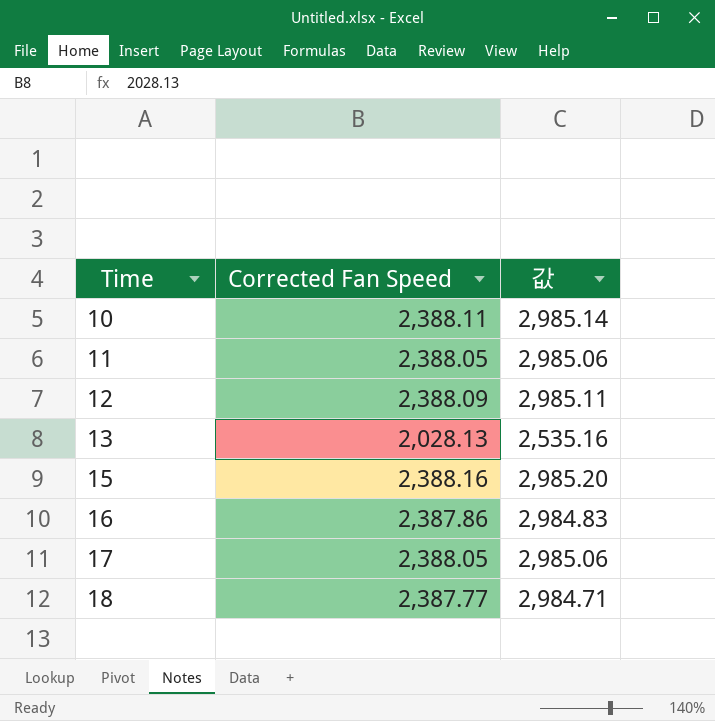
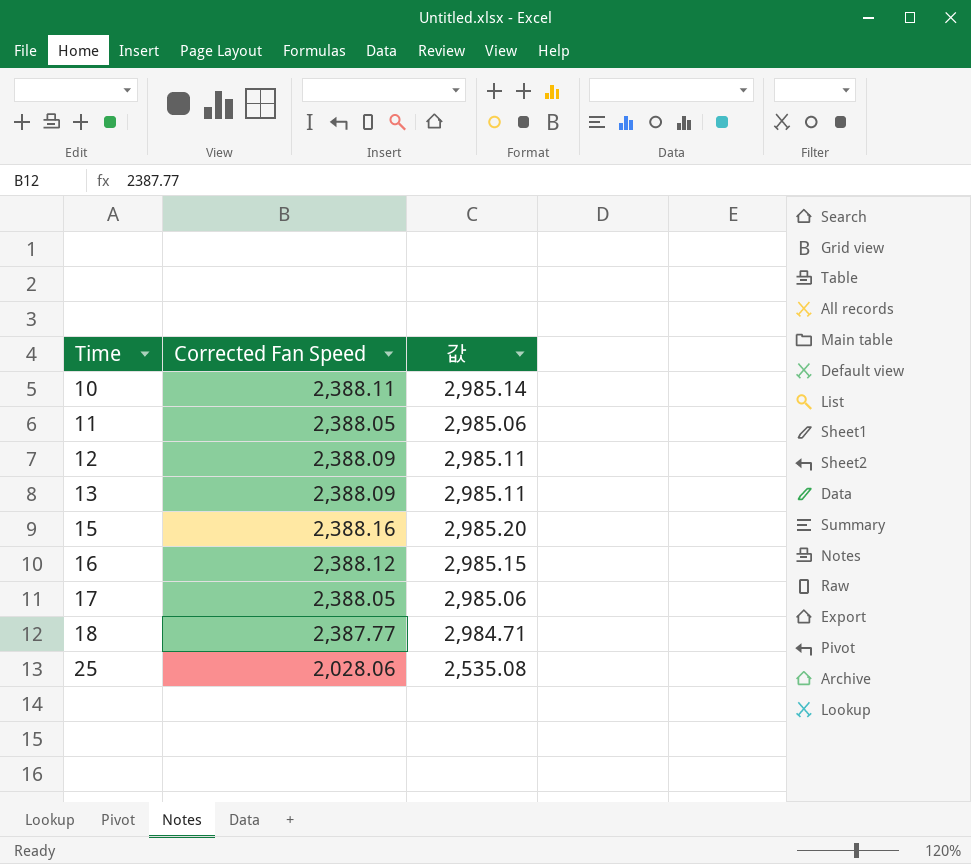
13 | Corrected Fan Speed: 2,028.13 -> 2,388.09
13 | 값: 2,535.16 -> 2,985.11
16 | Corrected Fan Speed: 2,387.86 -> 2,388.12
16 | 값: 2,984.83 -> 2,985.15
row 25: none -> 2,028.06 | 2,535.08

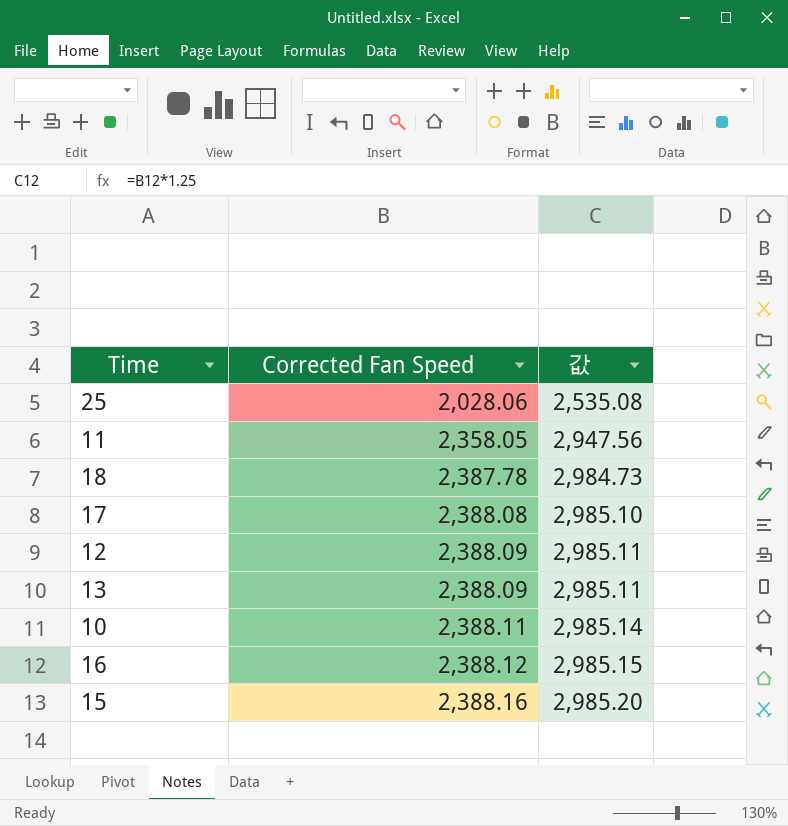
row order: Time ascending -> Corrected Fan Speed ascending
11 | Corrected Fan Speed: 2,388.05 -> 2,358.05
11 | 값: 2,985.06 -> 2,947.56
18 | Corrected Fan Speed: 2,387.77 -> 2,387.78
18 | 값: 2,984.71 -> 2,984.73
17 | Corrected Fan Speed: 2,388.05 -> 2,388.08
17 | 값: 2,985.06 -> 2,985.10

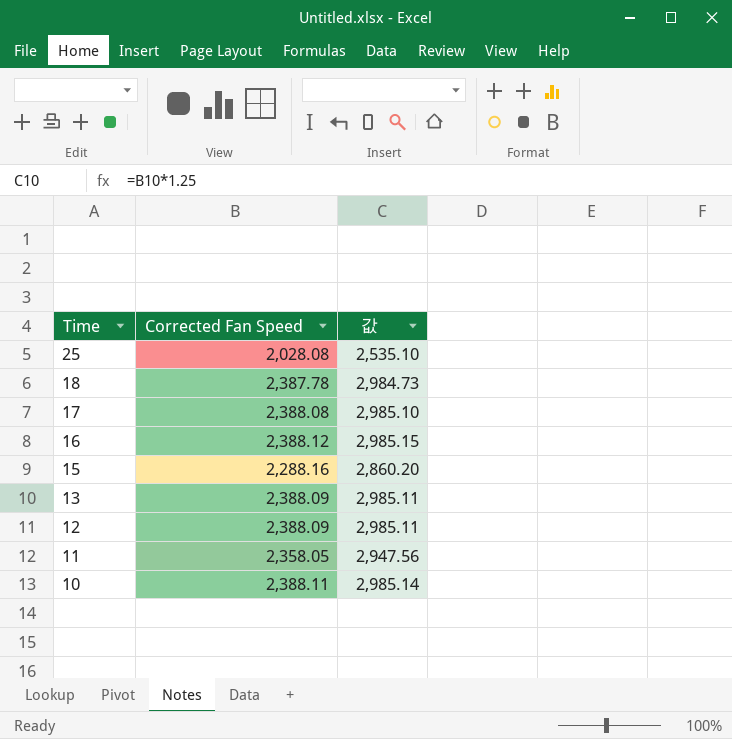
row order: Corrected Fan Speed ascending -> Time descending
25 | Corrected Fan Speed: 2,028.06 -> 2,028.08
25 | 값: 2,535.08 -> 2,535.10
15 | Corrected Fan Speed: 2,388.16 -> 2,288.16
15 | 값: 2,985.20 -> 2,860.20

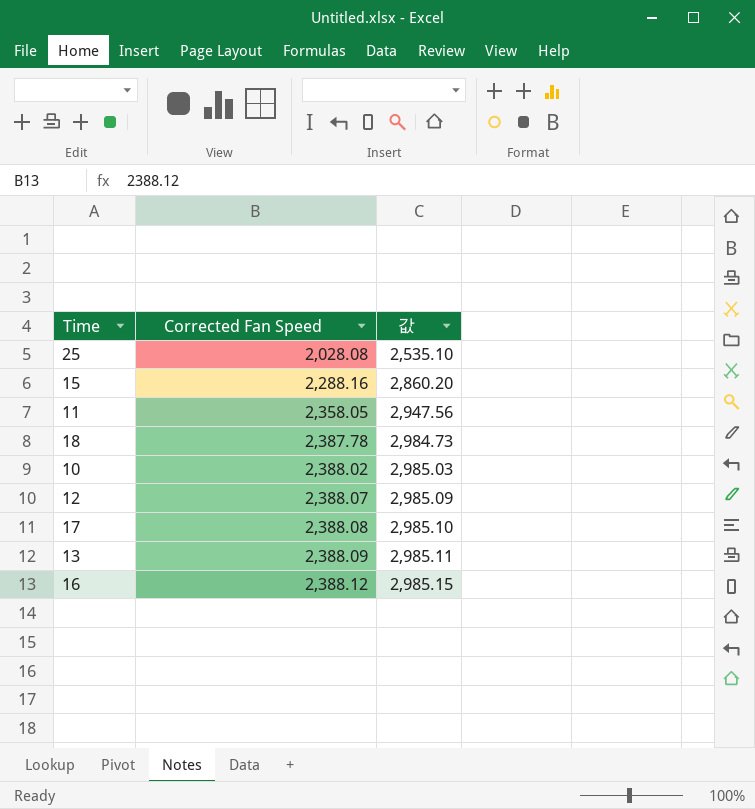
row order: Time descending -> Corrected Fan Speed ascending
10 | Corrected Fan Speed: 2,388.11 -> 2,388.02
10 | 값: 2,985.14 -> 2,985.03
12 | Corrected Fan Speed: 2,388.09 -> 2,388.07
12 | 값: 2,985.11 -> 2,985.09

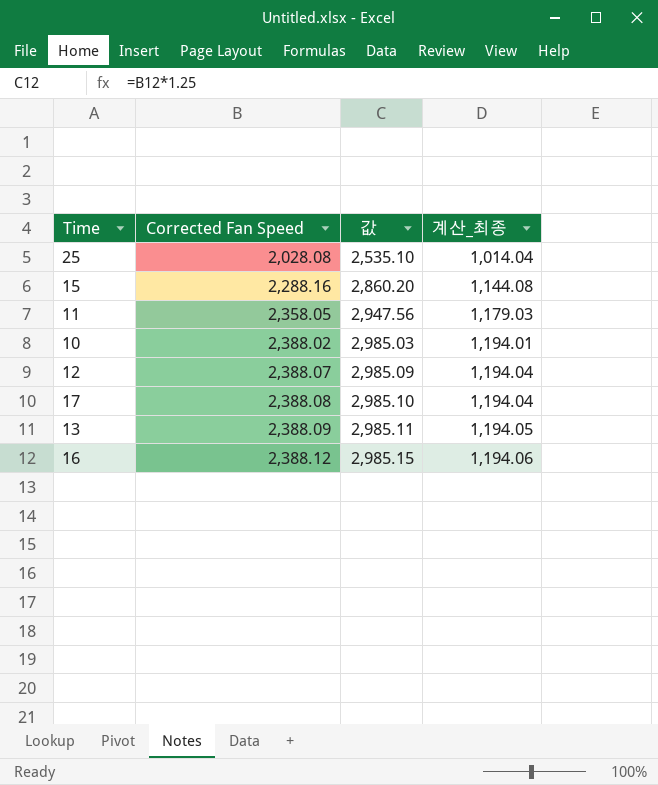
column 계산_최종 | formula: none -> [Corrected Fan Speed] * 0.5
row 18: 2,387.78 | 2,984.73 -> none

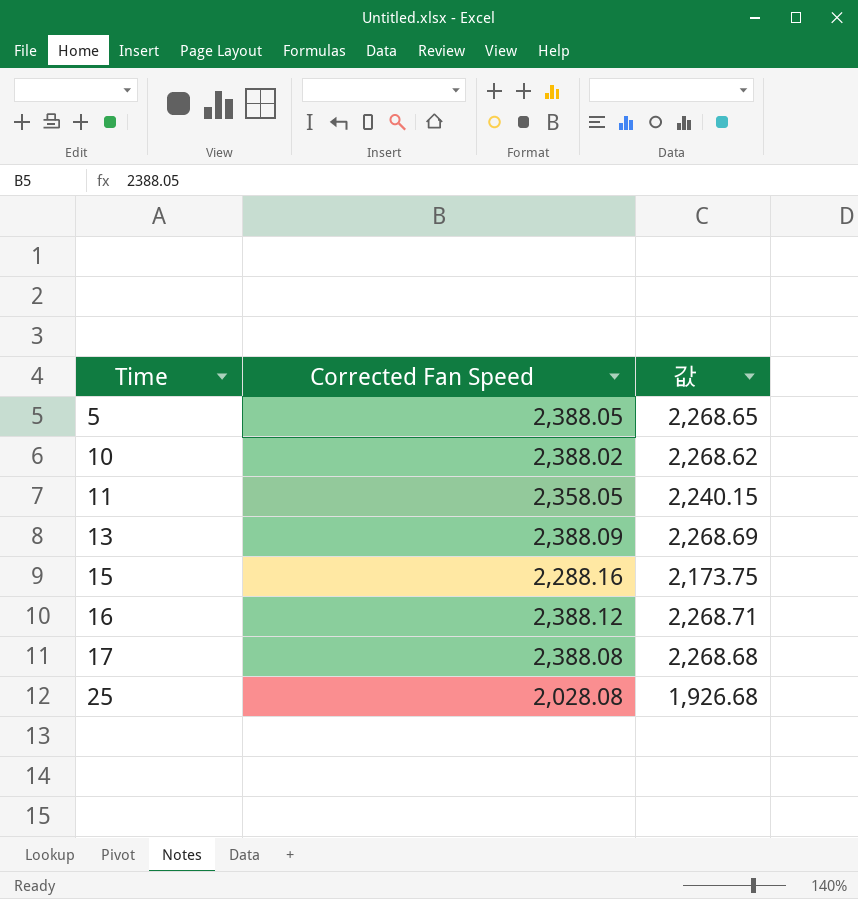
row order: Corrected Fan Speed ascending -> Time ascending
column 계산_최종 | formula: [Corrected Fan Speed] * 0.5 -> none
column 값 | formula: [Corrected Fan Speed] * 1.25 -> [Corrected Fan Speed] * 0.95
row 12: 2,388.07 | 2,985.09 | 1,194.04 -> none
row 5: none -> 2,388.05 | 2,268.65

